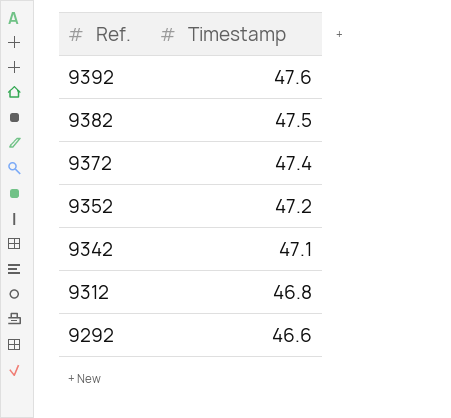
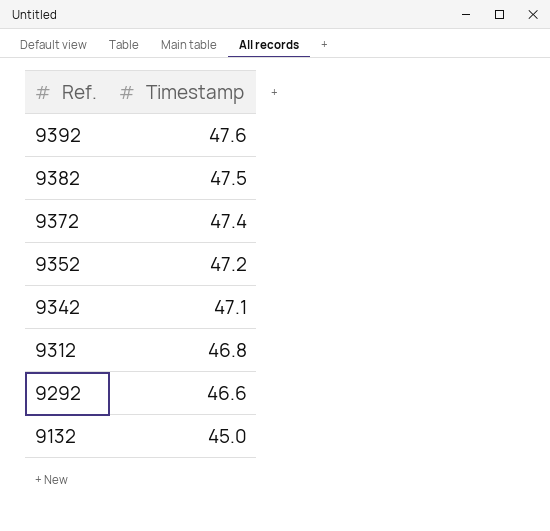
row 9132: none -> 45.0

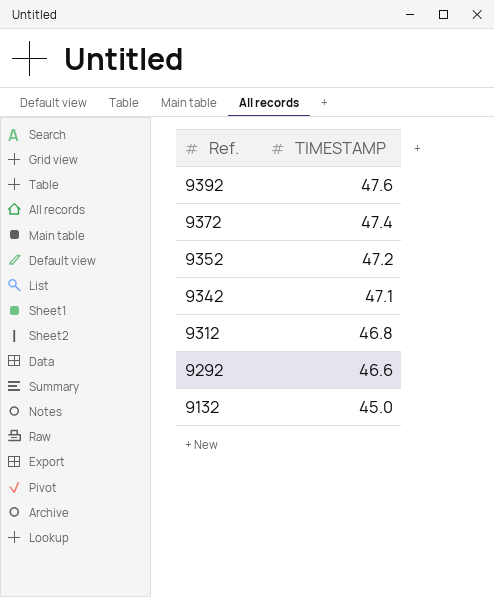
column name: Timestamp -> TIMESTAMP
row 9382: 47.5 -> none

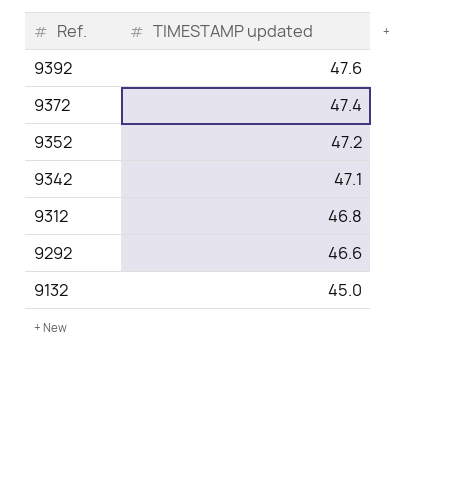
column name: TIMESTAMP -> TIMESTAMP updated

